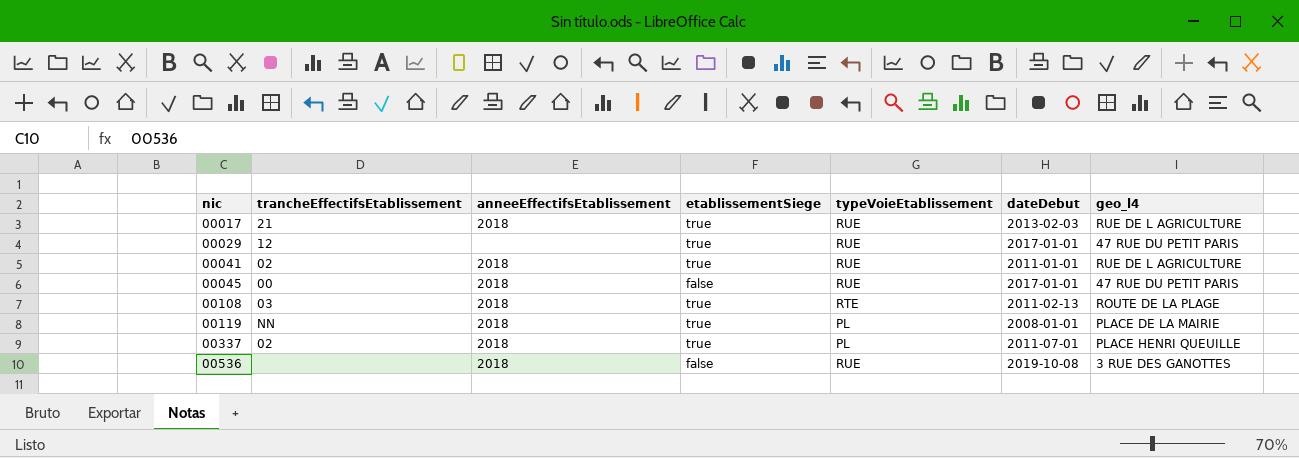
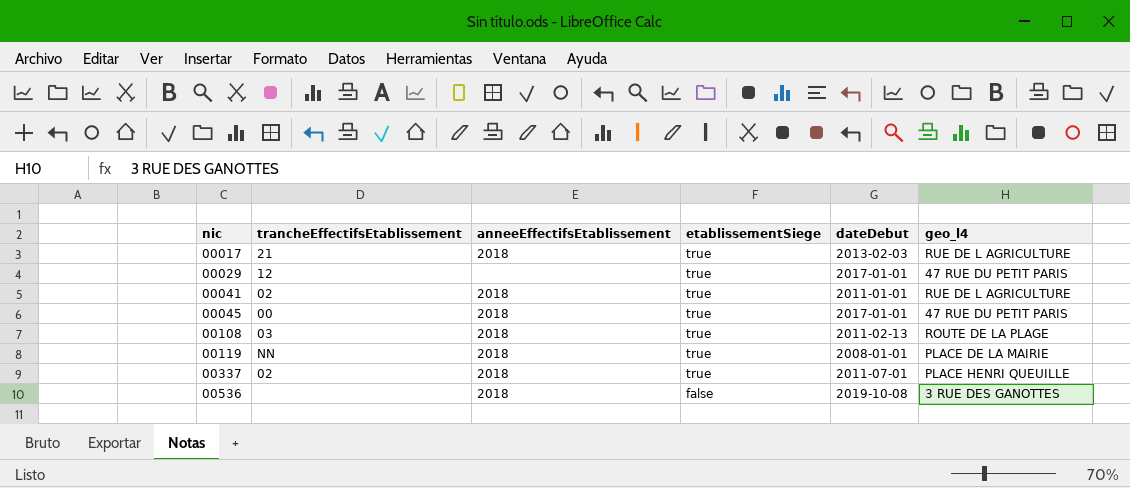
column typeVoieEtablissement | position: 5 -> none
00045 | etablissementSiege: false -> true

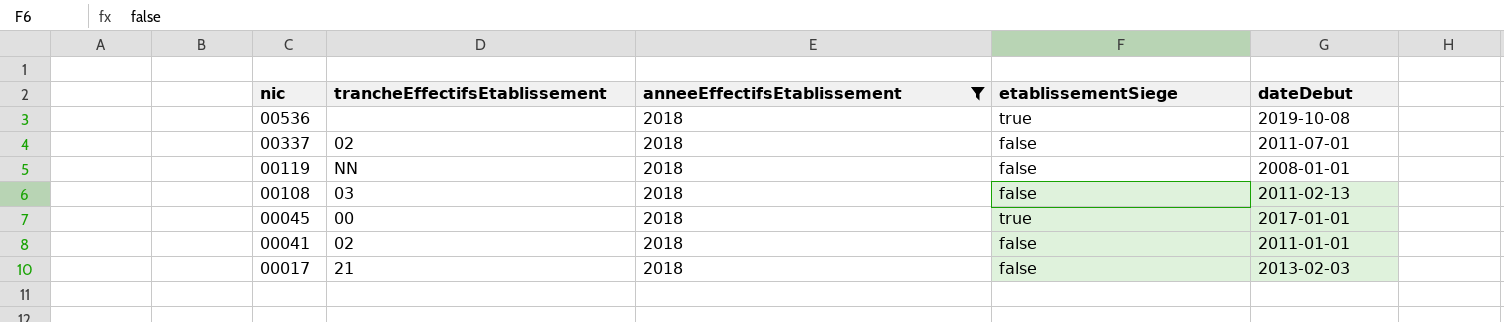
filter: none -> anneeEffectifsEtablissement = 2018
row order: nic ascending -> nic descending
column geo_l4 | position: 6 -> none
00536 | etablissementSiege: false -> true
00337 | etablissementSiege: true -> false
00119 | etablissementSiege: true -> false
00108 | etablissementSiege: true -> false
00041 | etablissementSiege: true -> false
00017 | etablissementSiege: true -> false

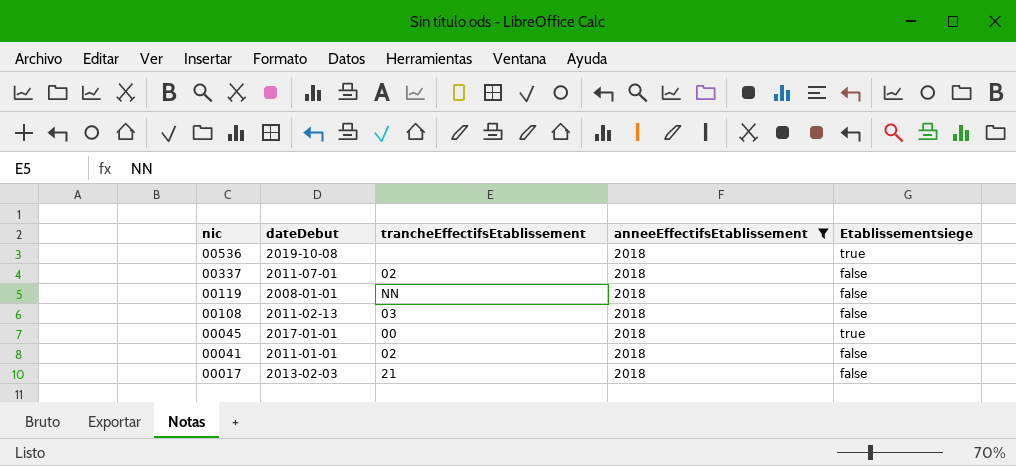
column dateDebut | position: 5 -> 2
column name: etablissementSiege -> Etablissementsiege

